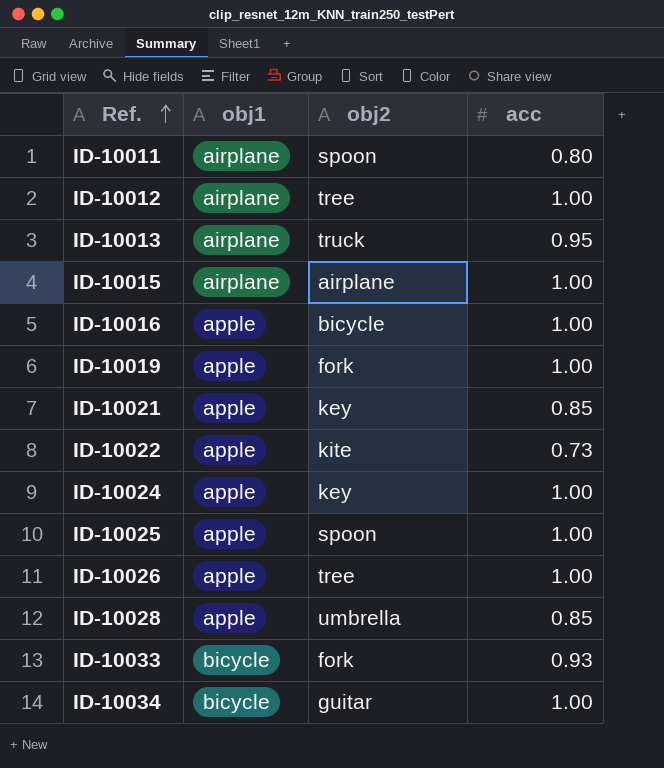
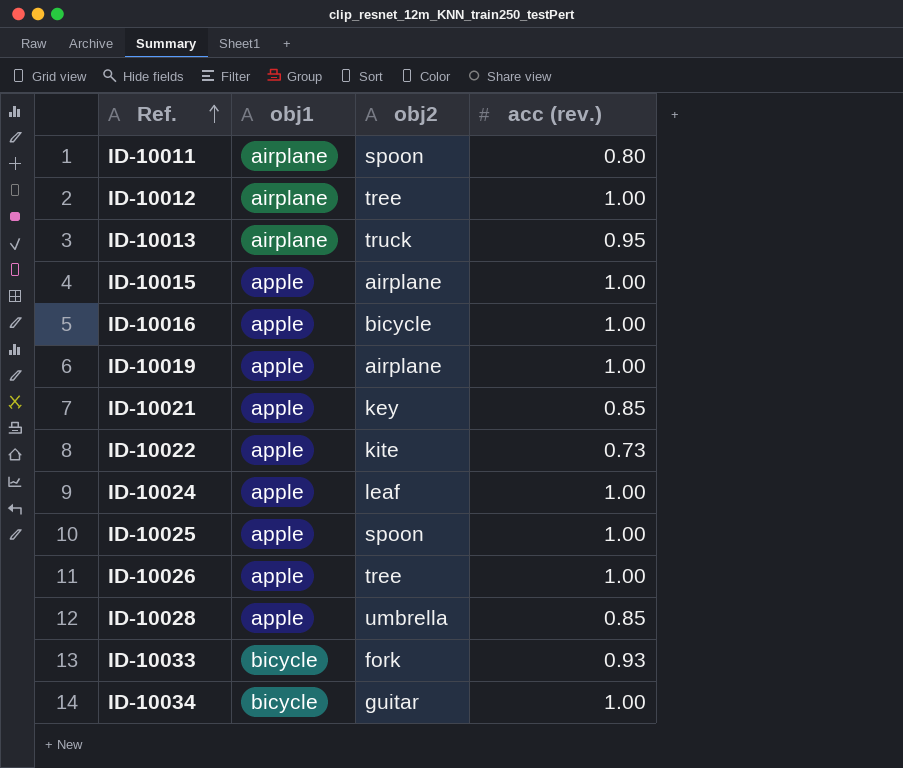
column name: acc -> acc (rev.)
ID-10015 | obj1: airplane -> apple
ID-10019 | obj2: fork -> airplane
ID-10024 | obj2: key -> leaf

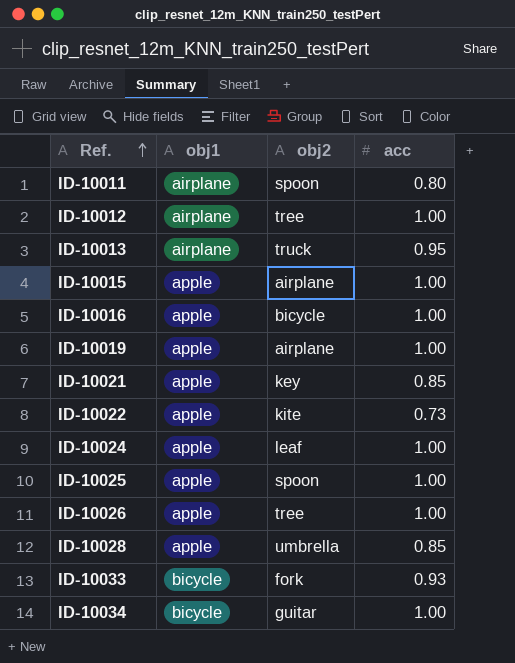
column name: acc (rev.) -> acc

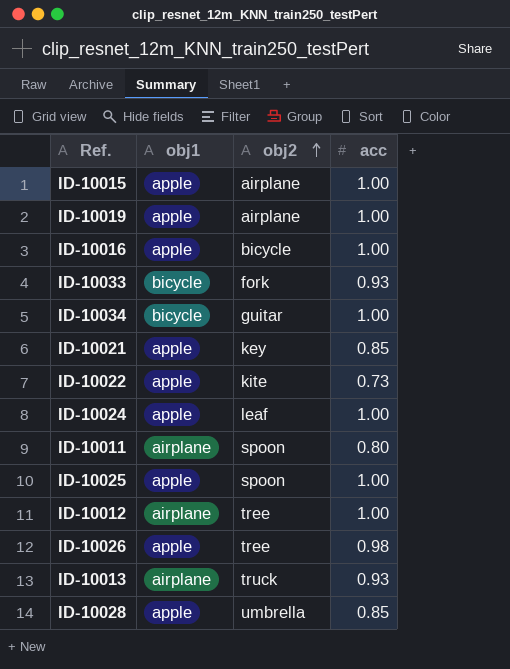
row order: Ref. ascending -> obj2 ascending
ID-10026 | acc: 1.00 -> 0.98
ID-10013 | acc: 0.95 -> 0.93

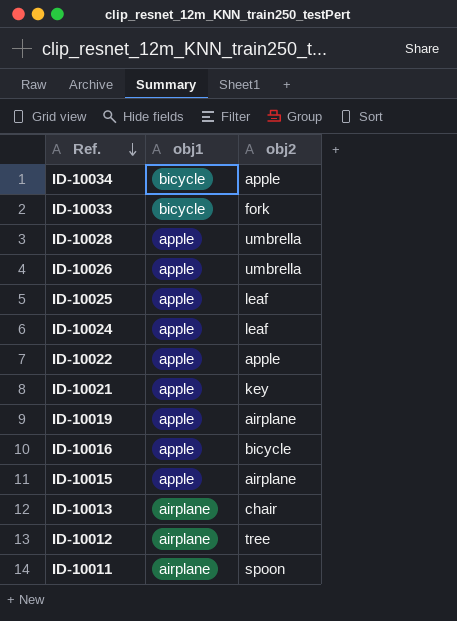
row order: obj2 ascending -> Ref. descending
column acc | position: 4 -> none
ID-10034 | obj2: guitar -> apple
ID-10026 | obj2: tree -> umbrella
ID-10025 | obj2: spoon -> leaf
ID-10022 | obj2: kite -> apple
ID-10013 | obj2: truck -> chair

